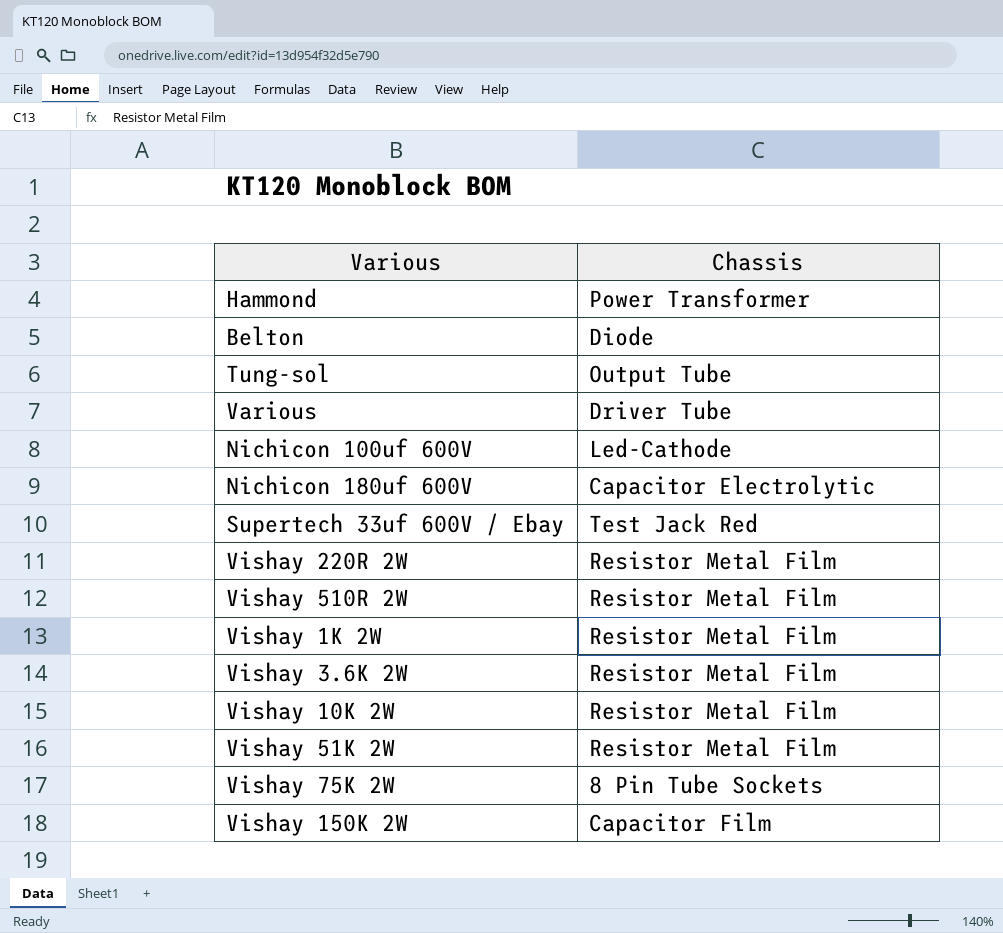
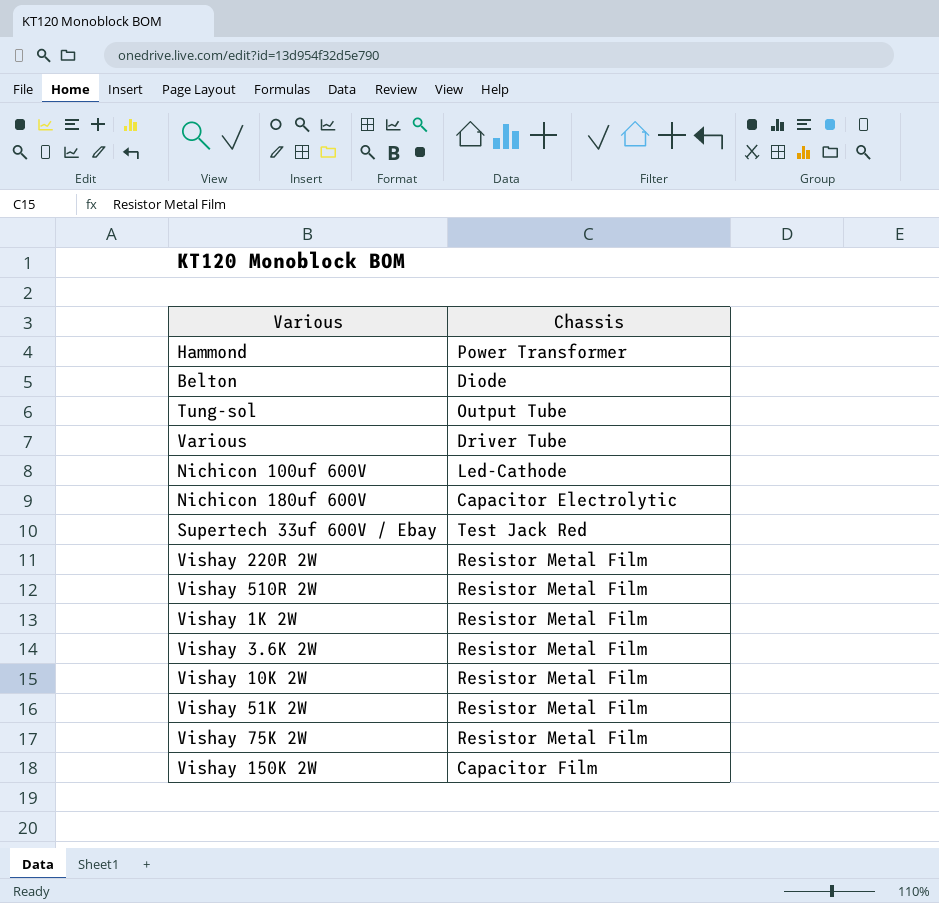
Vishay 75K 2W | Chassis: 8 Pin Tube Sockets -> Resistor Metal Film

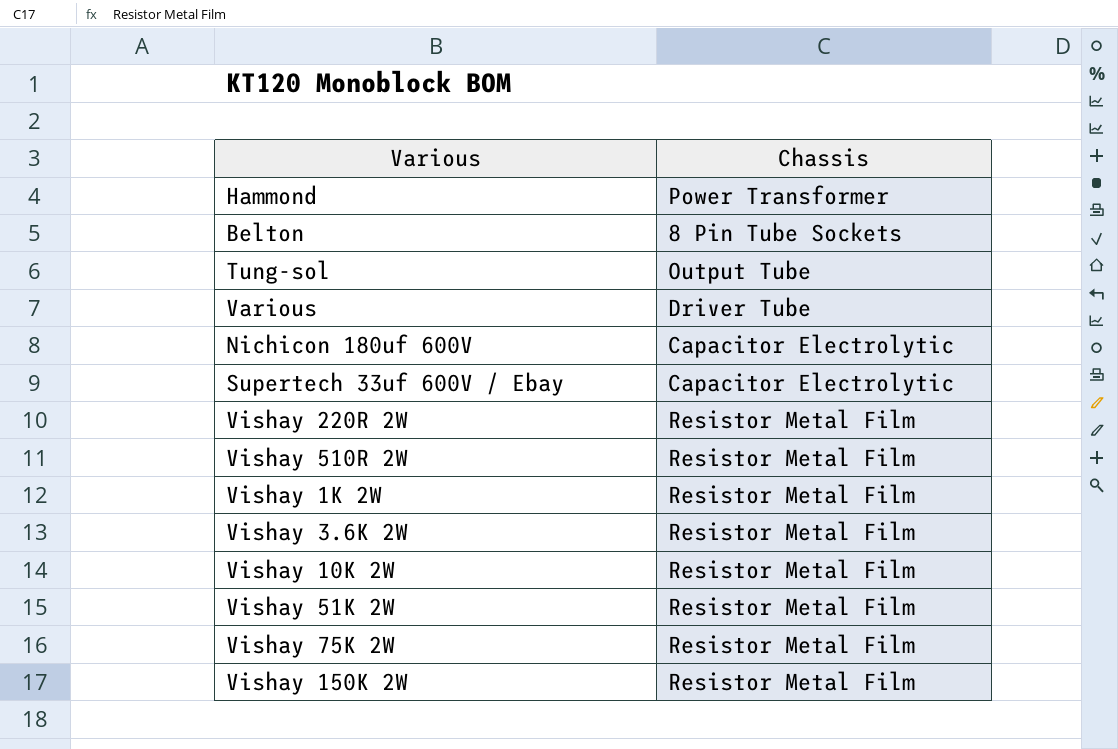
row Nichicon 100uf 600V: Led-Cathode -> none
Belton | Chassis: Diode -> 8 Pin Tube Sockets
Supertech 33uf 600V / Ebay | Chassis: Test Jack Red -> Capacitor Electrolytic
Vishay 150K 2W | Chassis: Capacitor Film -> Resistor Metal Film

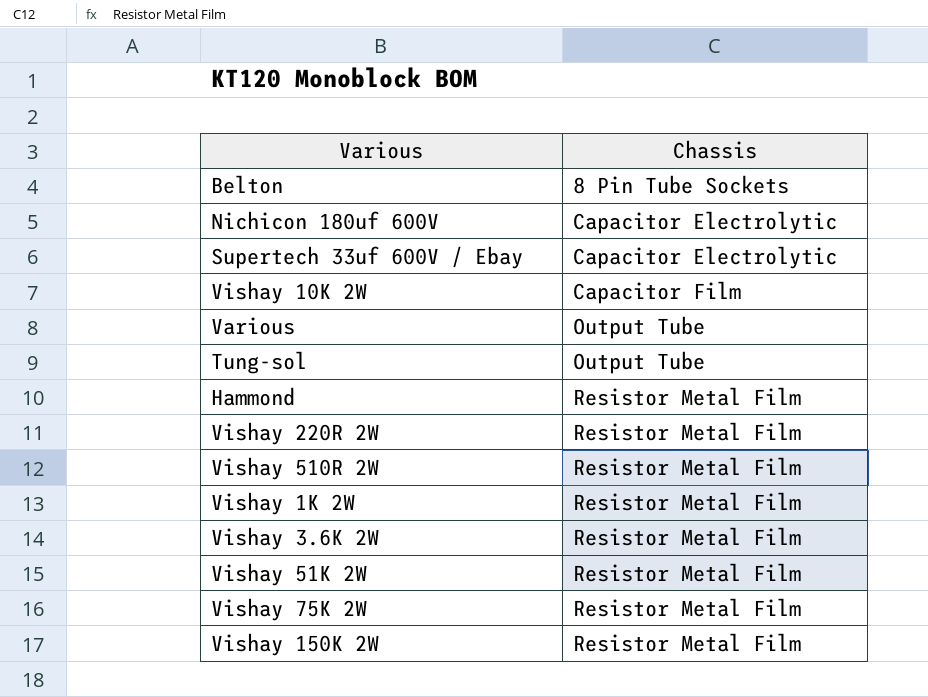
row order: none -> Chassis ascending
Vishay 10K 2W | Chassis: Resistor Metal Film -> Capacitor Film
Various | Chassis: Driver Tube -> Output Tube
Hammond | Chassis: Power Transformer -> Resistor Metal Film

